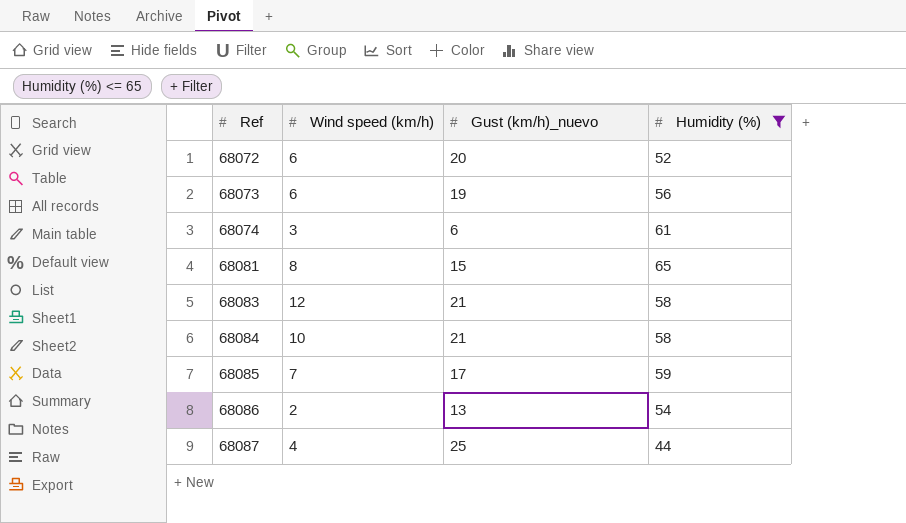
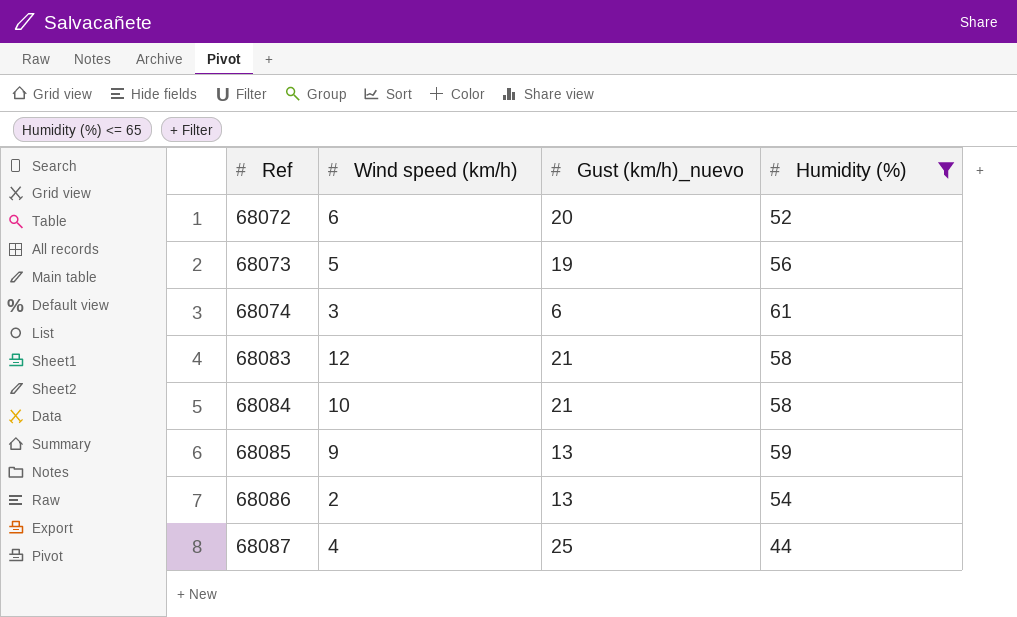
row 68081: 8 | 15 | 65 -> none
68073 | Wind speed (km/h): 6 -> 5
68085 | Wind speed (km/h): 7 -> 9
68085 | Gust (km/h)_nuevo: 17 -> 13

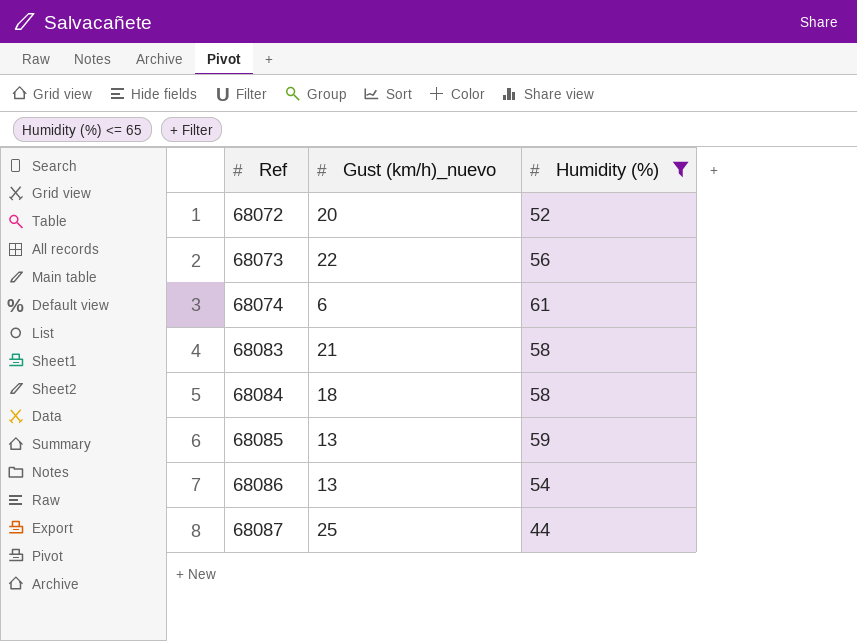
column Wind speed (km/h) | position: 2 -> none
68073 | Gust (km/h)_nuevo: 19 -> 22
68084 | Gust (km/h)_nuevo: 21 -> 18

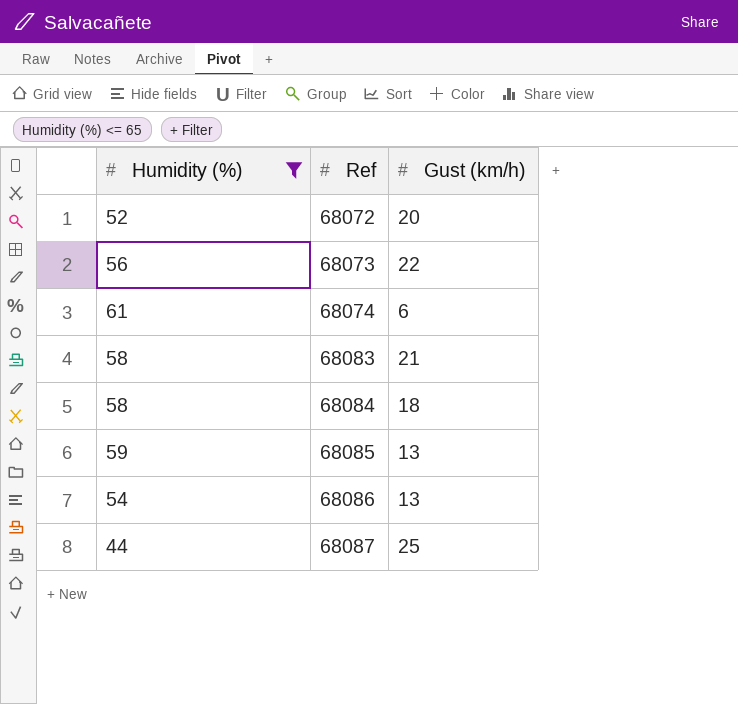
column Humidity (%) | position: 3 -> 1
column name: Gust (km/h)_nuevo -> Gust (km/h)

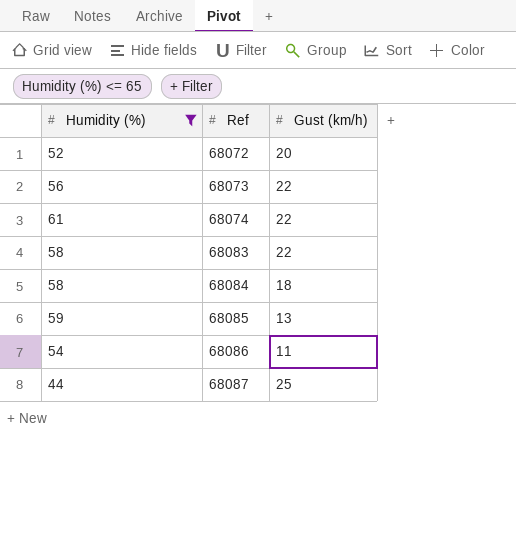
68074 | Gust (km/h): 6 -> 22
68083 | Gust (km/h): 21 -> 22
68086 | Gust (km/h): 13 -> 11

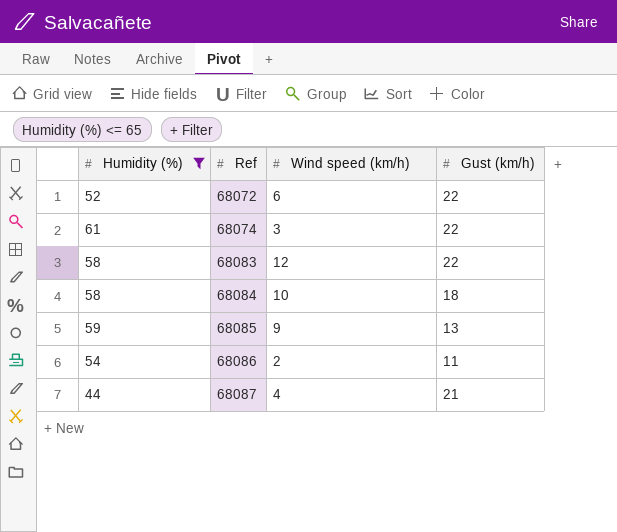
column Wind speed (km/h) | position: none -> 3
row 68073: 56 | 22 -> none
68072 | Gust (km/h): 20 -> 22
68087 | Gust (km/h): 25 -> 21

